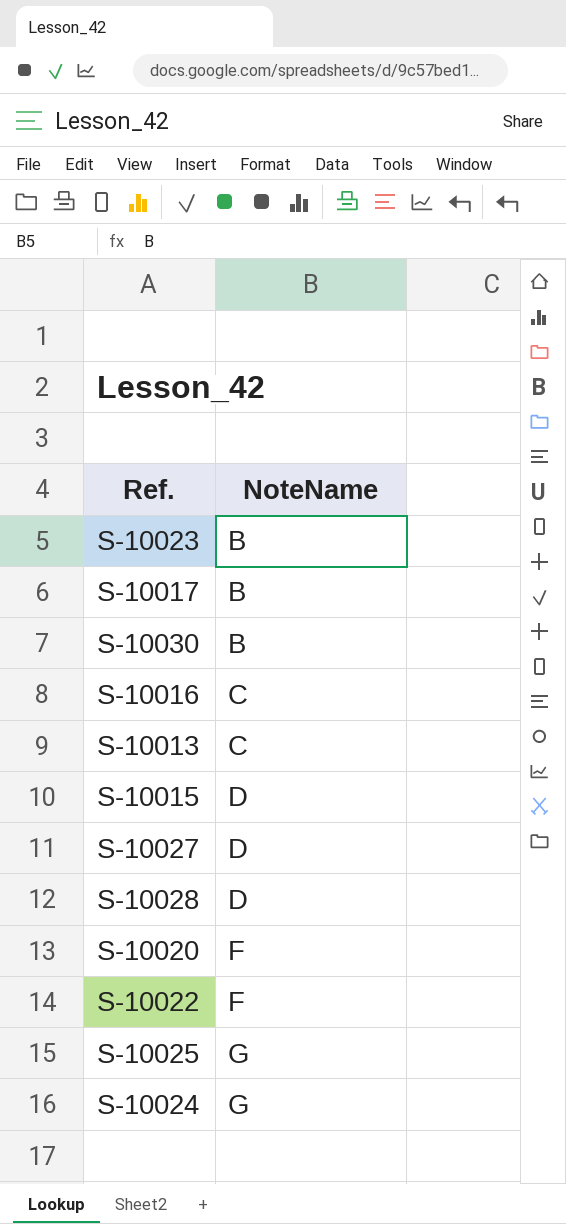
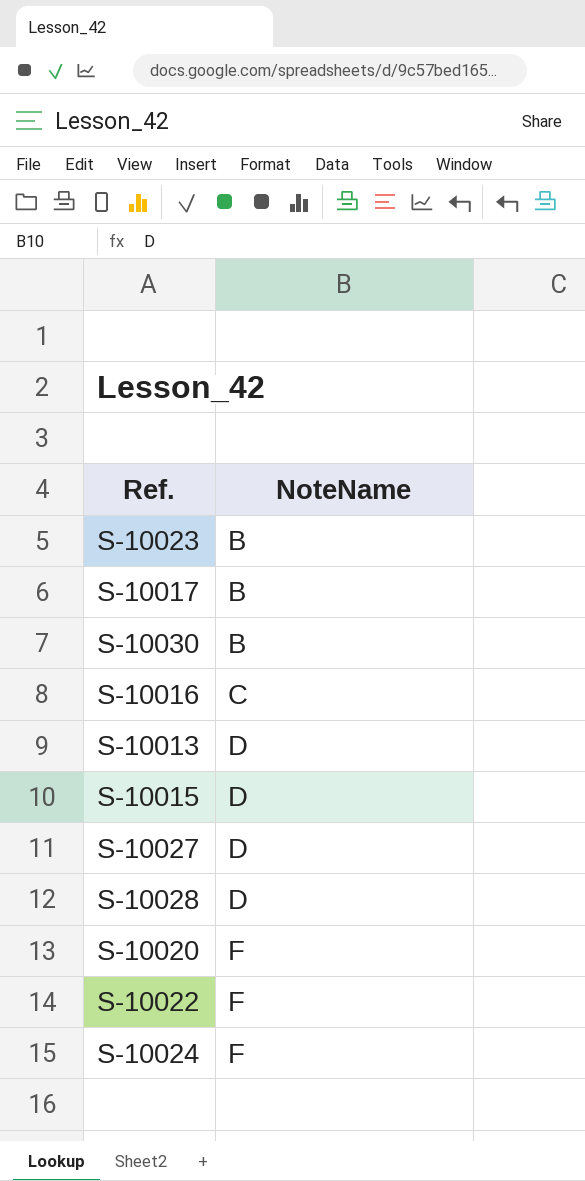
row S-10025: G -> none
S-10013 | NoteName: C -> D
S-10024 | NoteName: G -> F

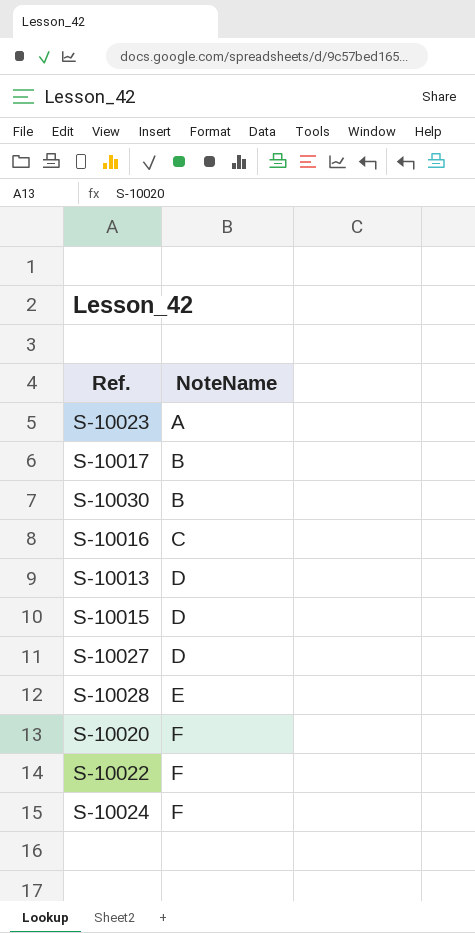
S-10023 | NoteName: B -> A
S-10028 | NoteName: D -> E

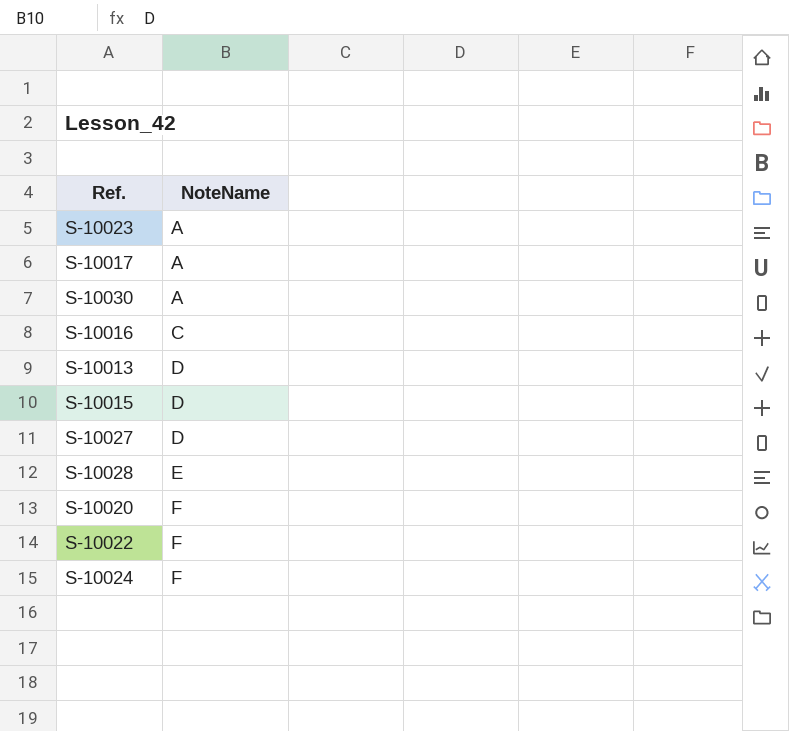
S-10017 | NoteName: B -> A
S-10030 | NoteName: B -> A

